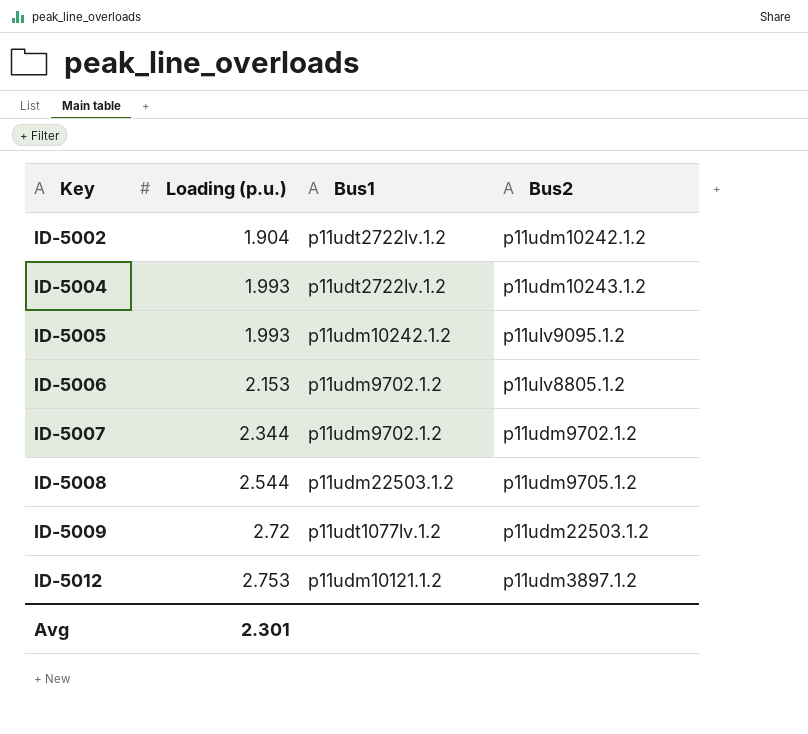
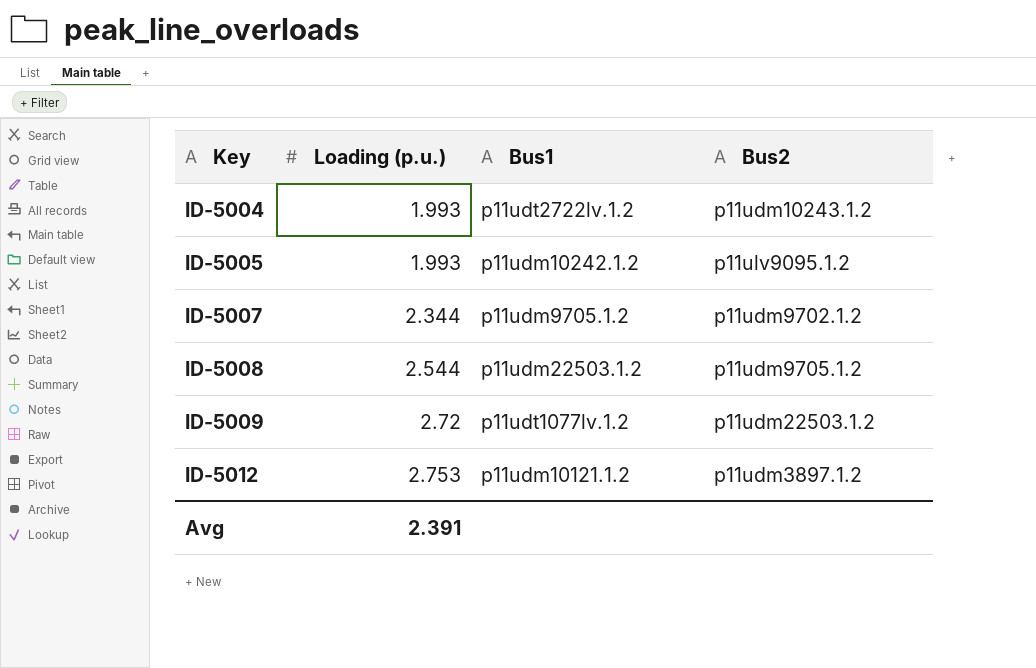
row ID-5002: 1.904 | p11udt2722lv.1.2 | p11udm10242.1.2 -> none
row ID-5006: 2.153 | p11udm9702.1.2 | p11ulv8805.1.2 -> none
ID-5007 | Bus1: p11udm9702.1.2 -> p11udm9705.1.2
Avg | Loading (p.u.): 2.301 -> 2.391

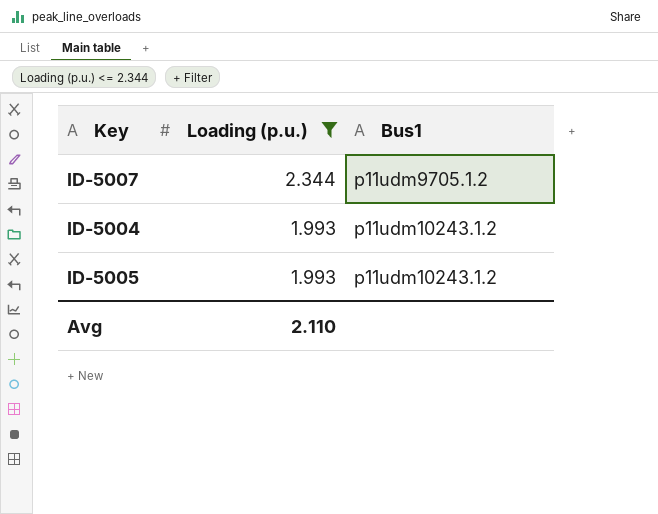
filter: none -> Loading (p.u.) <= 2.344
row order: Key ascending -> Loading (p.u.) descending
column Bus2 | position: 4 -> none
ID-5004 | Bus1: p11udt2722lv.1.2 -> p11udm10243.1.2
ID-5005 | Bus1: p11udm10242.1.2 -> p11udm10243.1.2
Avg | Loading (p.u.): 2.391 -> 2.110

